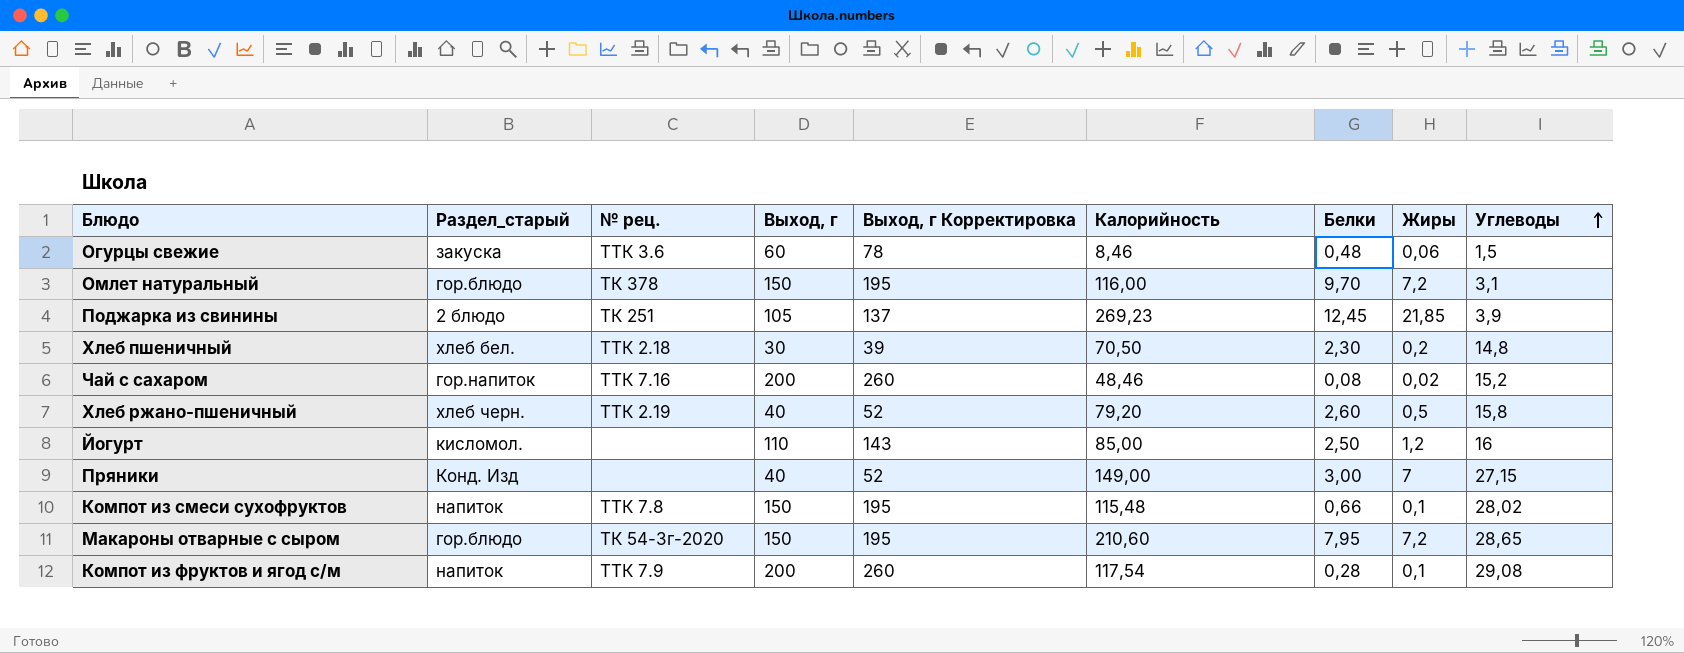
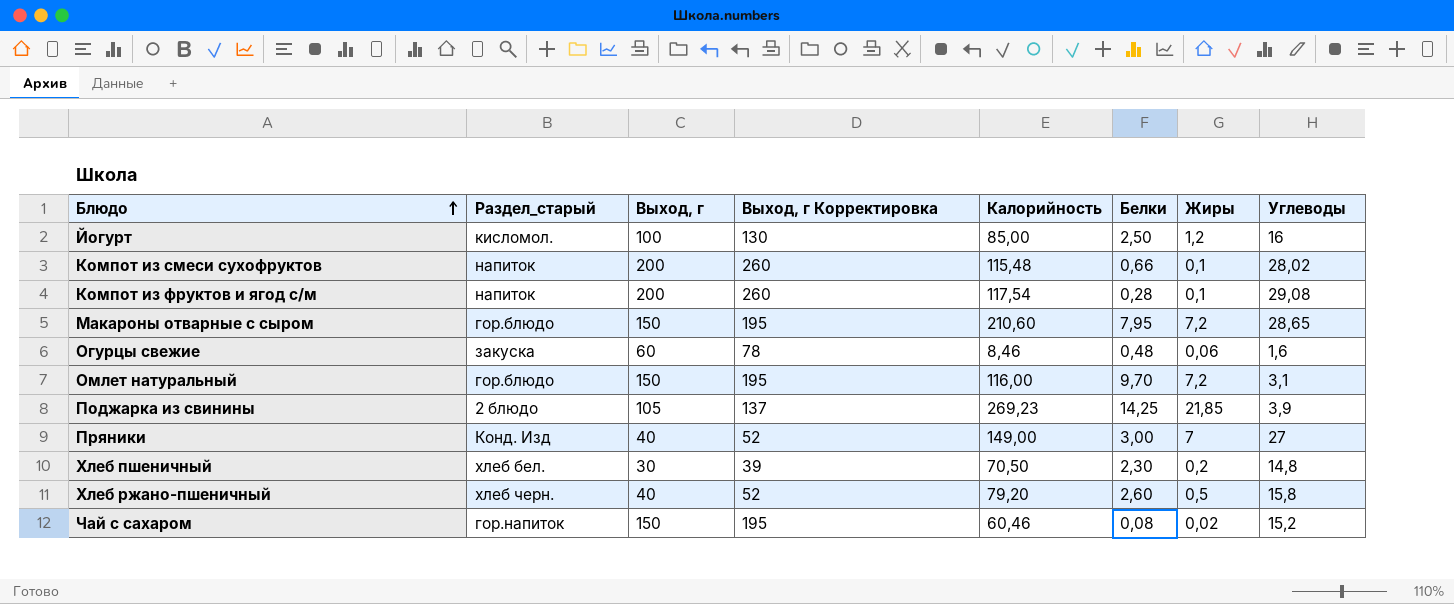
row order: Углеводы ascending -> Блюдо ascending
column № рец. | position: 3 -> none
Йогурт | Выход, г: 110 -> 100
Йогурт | Выход, г Корректировка: 143 -> 130
Компот из смеси сухофруктов | Выход, г: 150 -> 200
Компот из смеси сухофруктов | Выход, г Корректировка: 195 -> 260
Огурцы свежие | Углеводы: 1,5 -> 1,6
Поджарка из свинины | Белки: 12,45 -> 14,25
Пряники | Углеводы: 27,15 -> 27
Чай с сахаром | Выход, г: 200 -> 150
Чай с сахаром | Выход, г Корректировка: 260 -> 195
Чай с сахаром | Калорийность: 48,46 -> 60,46

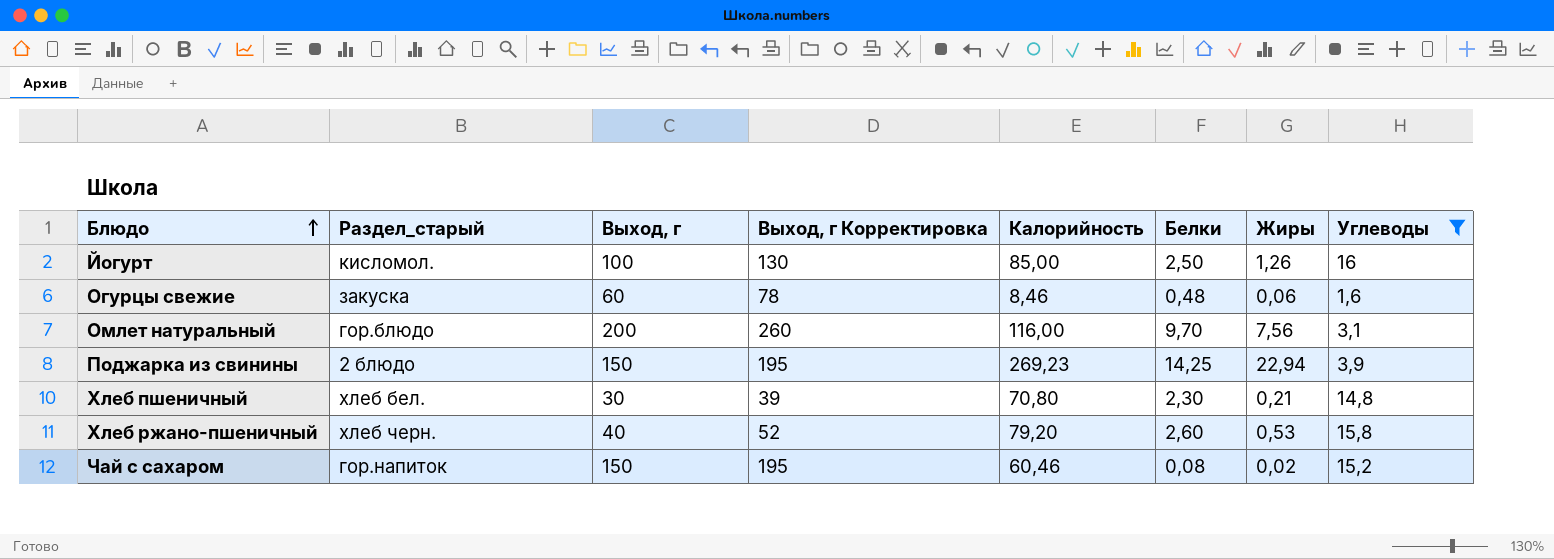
filter: none -> Углеводы <= 16
Йогурт | Жиры: 1,2 -> 1,26
Омлет натуральный | Выход, г: 150 -> 200
Омлет натуральный | Выход, г Корректировка: 195 -> 260
Омлет натуральный | Жиры: 7,2 -> 7,56
Поджарка из свинины | Выход, г: 105 -> 150
Поджарка из свинины | Выход, г Корректировка: 137 -> 195
Поджарка из свинины | Жиры: 21,85 -> 22,94
Хлеб пшеничный | Калорийность: 70,50 -> 70,80
Хлеб пшеничный | Жиры: 0,2 -> 0,21
Хлеб ржано-пшеничный | Жиры: 0,5 -> 0,53

